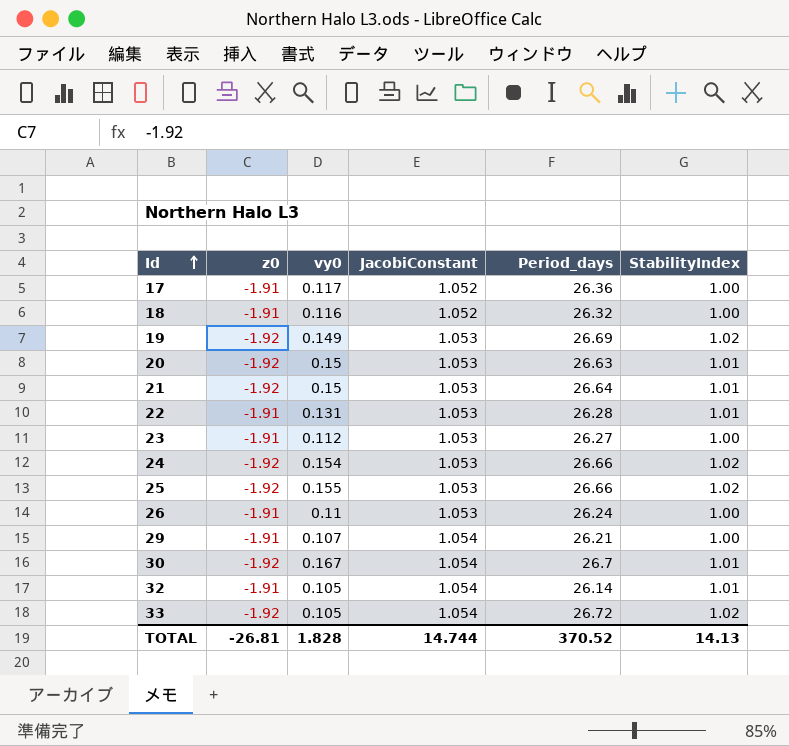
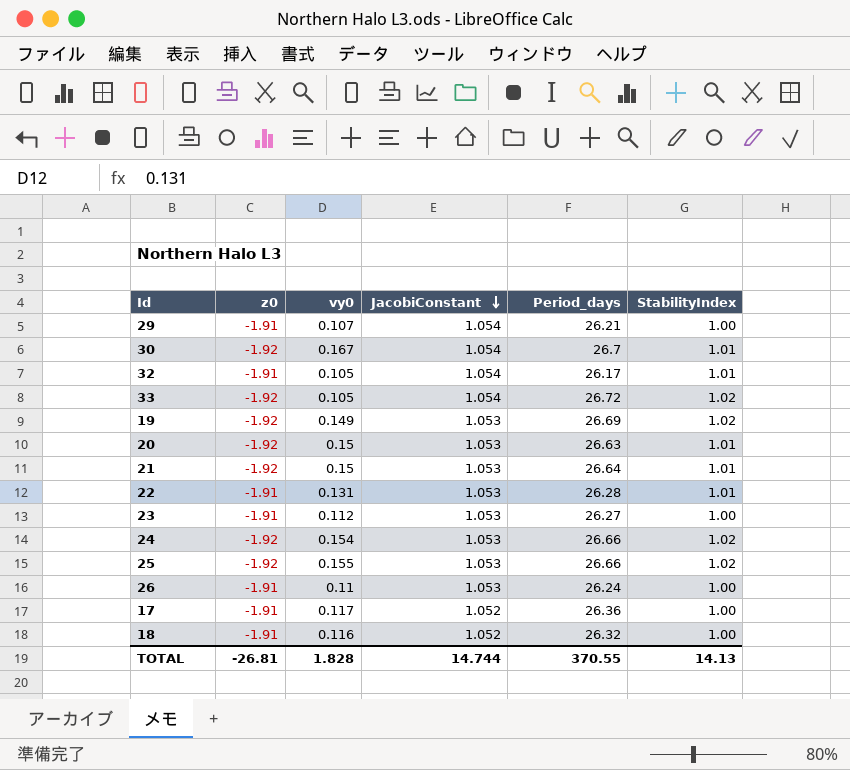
row order: Id ascending -> JacobiConstant descending
32 | Period_days: 26.14 -> 26.17
TOTAL | Period_days: 370.52 -> 370.55

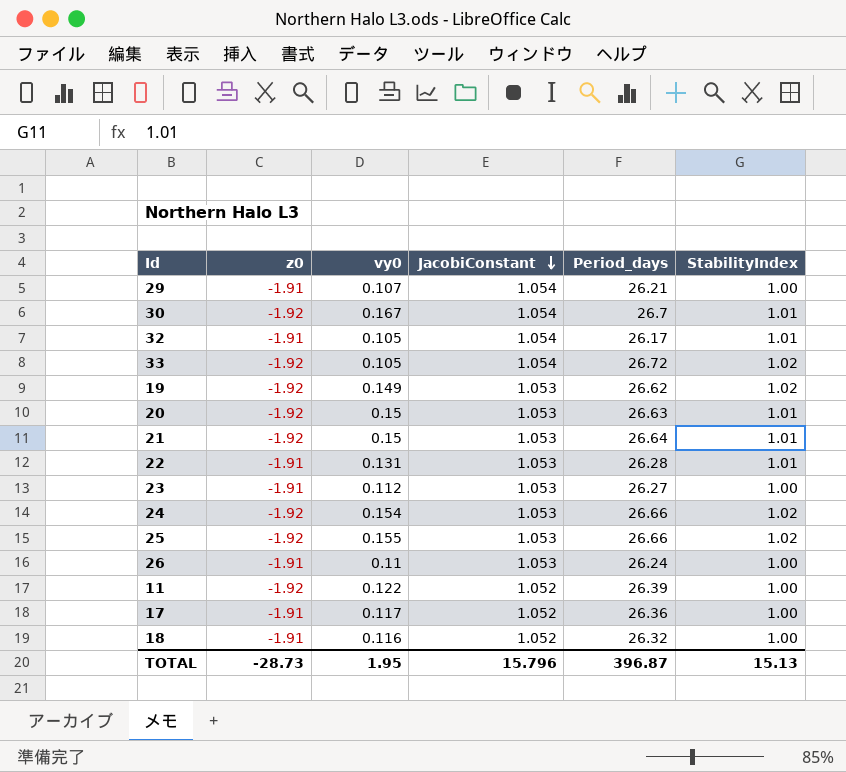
19 | Period_days: 26.69 -> 26.62
row 11: none -> -1.92 | 0.122 | 1.052 | 26.39 | 1.00
TOTAL | z0: -26.81 -> -28.73
TOTAL | vy0: 1.828 -> 1.95
TOTAL | JacobiConstant: 14.744 -> 15.796
TOTAL | Period_days: 370.55 -> 396.87
TOTAL | StabilityIndex: 14.13 -> 15.13

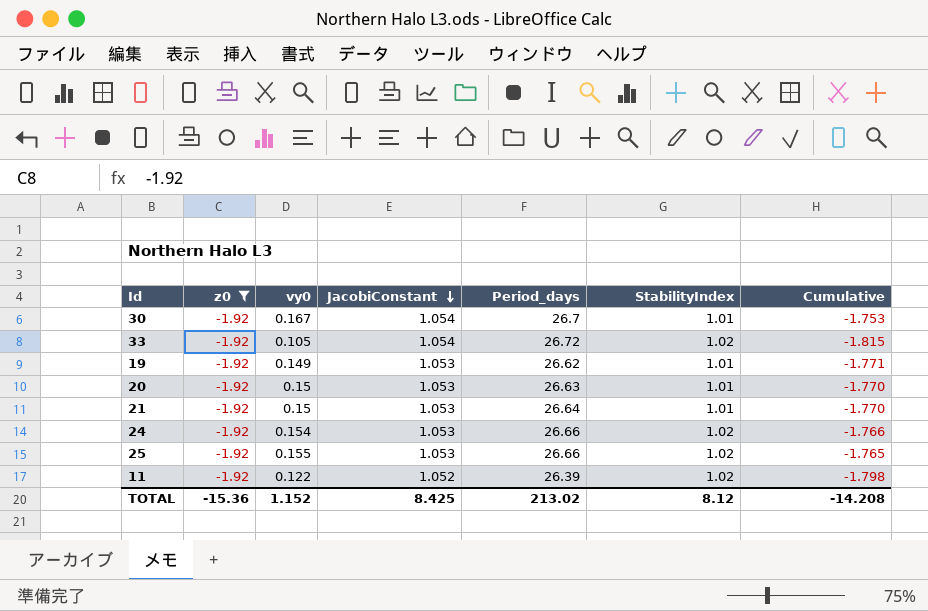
filter: none -> z0 = -1.92
column Cumulative | formula: none -> [z0] + [vy0]
19 | StabilityIndex: 1.02 -> 1.01
11 | StabilityIndex: 1.00 -> 1.02
TOTAL | z0: -28.73 -> -15.36
TOTAL | vy0: 1.95 -> 1.152
TOTAL | JacobiConstant: 15.796 -> 8.425
TOTAL | Period_days: 396.87 -> 213.02
TOTAL | StabilityIndex: 15.13 -> 8.12

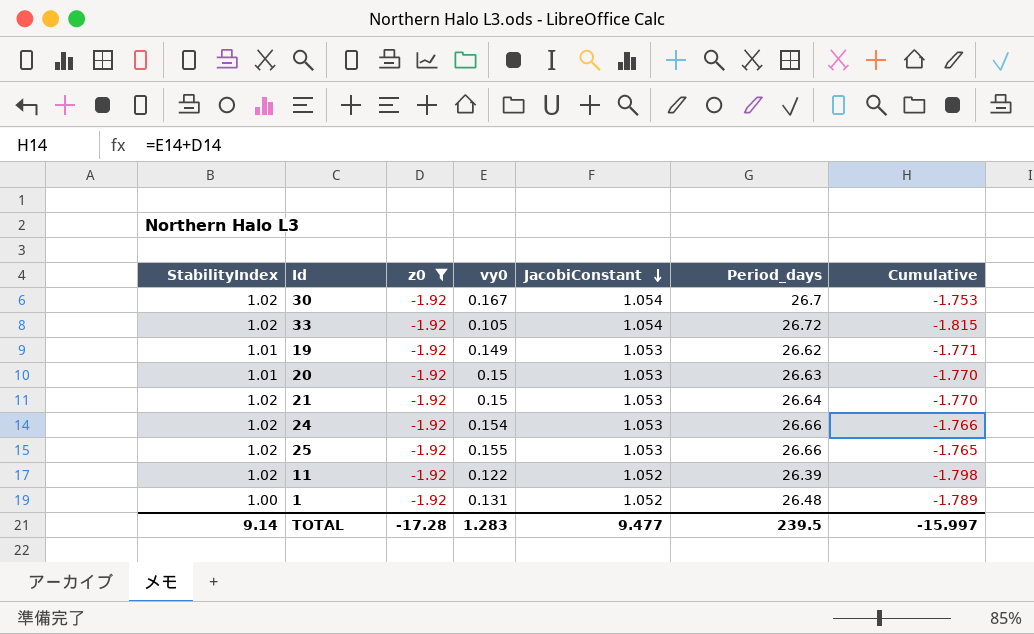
column StabilityIndex | position: 6 -> 1
30 | StabilityIndex: 1.01 -> 1.02
21 | StabilityIndex: 1.01 -> 1.02
row 1: none -> 1.00 | -1.92 | 0.131 | 1.052 | 26.48 | -1.789
TOTAL | StabilityIndex: 8.12 -> 9.14
TOTAL | z0: -15.36 -> -17.28
TOTAL | vy0: 1.152 -> 1.283
TOTAL | JacobiConstant: 8.425 -> 9.477
TOTAL | Period_days: 213.02 -> 239.5
TOTAL | Cumulative: -14.208 -> -15.997

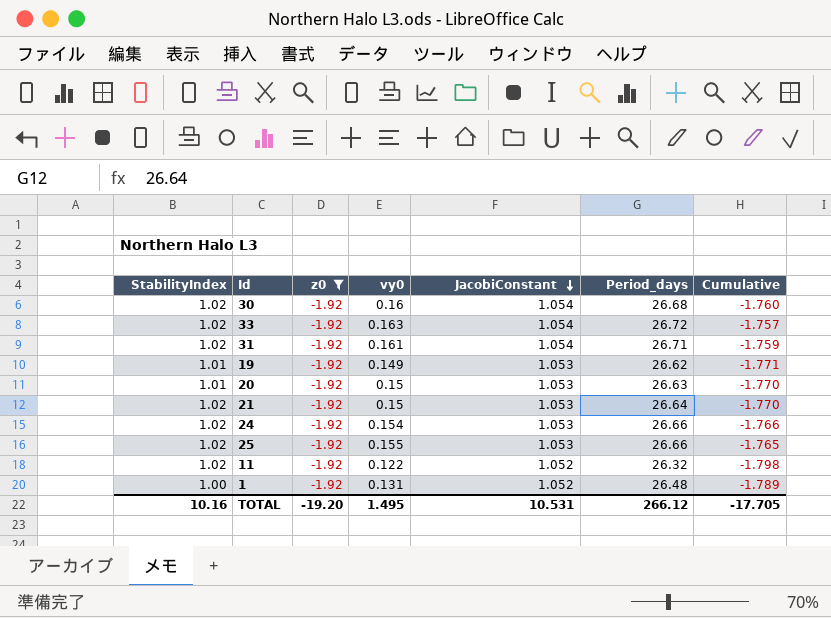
30 | vy0: 0.167 -> 0.16
30 | Period_days: 26.7 -> 26.68
30 | Cumulative: -1.753 -> -1.760
33 | vy0: 0.105 -> 0.163
33 | Cumulative: -1.815 -> -1.757
row 31: none -> 1.02 | -1.92 | 0.161 | 1.054 | 26.71 | -1.759
11 | Period_days: 26.39 -> 26.32
TOTAL | StabilityIndex: 9.14 -> 10.16
TOTAL | z0: -17.28 -> -19.20
TOTAL | vy0: 1.283 -> 1.495
TOTAL | JacobiConstant: 9.477 -> 10.531
TOTAL | Period_days: 239.5 -> 266.12
TOTAL | Cumulative: -15.997 -> -17.705

